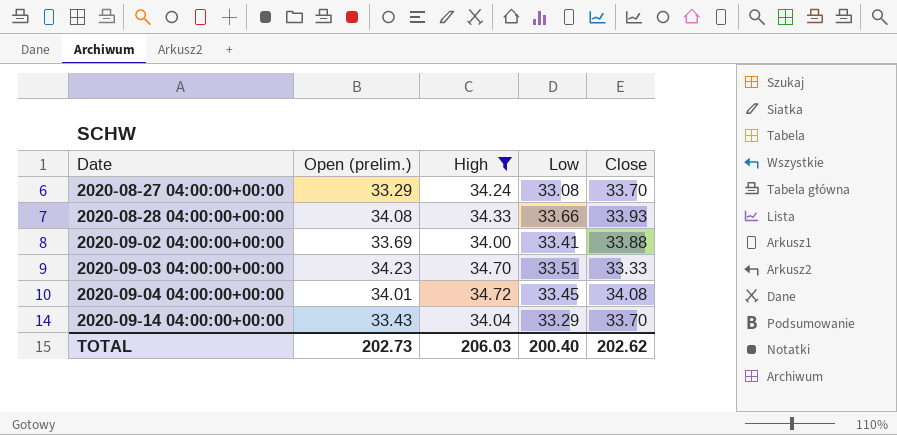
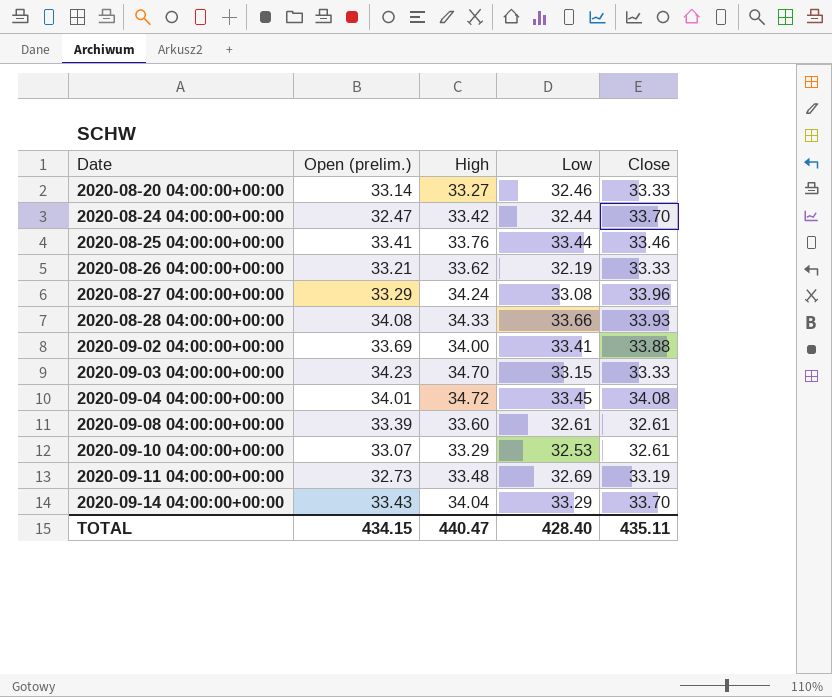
filter: High >= 34.00 -> none
2020-08-27 04:00:00+00:00 | Close: 33.70 -> 33.96
2020-09-03 04:00:00+00:00 | Low: 33.51 -> 33.15
TOTAL | Open (prelim.): 202.73 -> 434.15
TOTAL | High: 206.03 -> 440.47
TOTAL | Low: 200.40 -> 428.40
TOTAL | Close: 202.62 -> 435.11

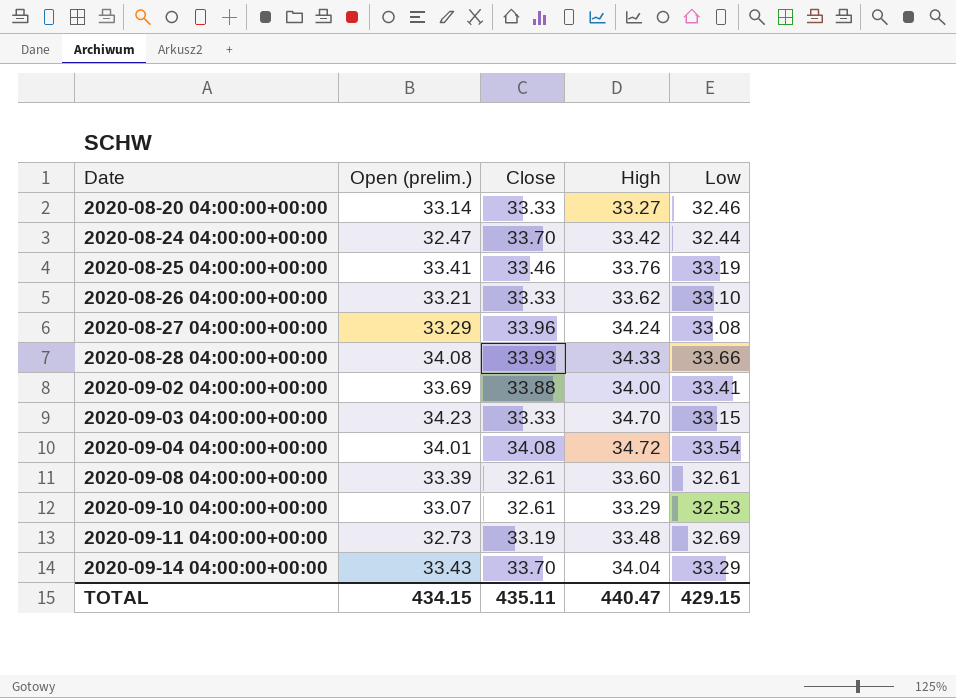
column Close | position: 5 -> 3
2020-08-25 04:00:00+00:00 | Low: 33.44 -> 33.19
2020-08-26 04:00:00+00:00 | Low: 32.19 -> 33.10
2020-09-04 04:00:00+00:00 | Low: 33.45 -> 33.54
TOTAL | Low: 428.40 -> 429.15

